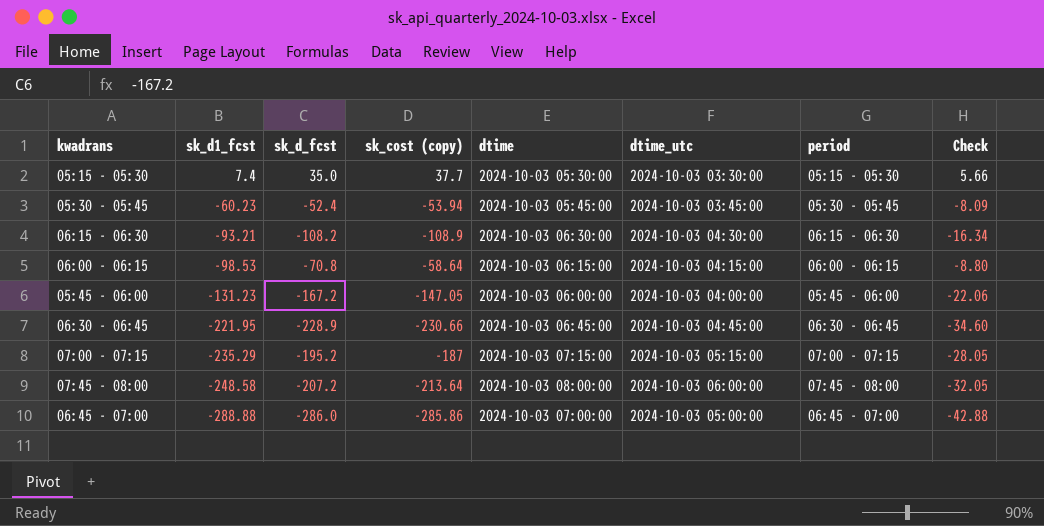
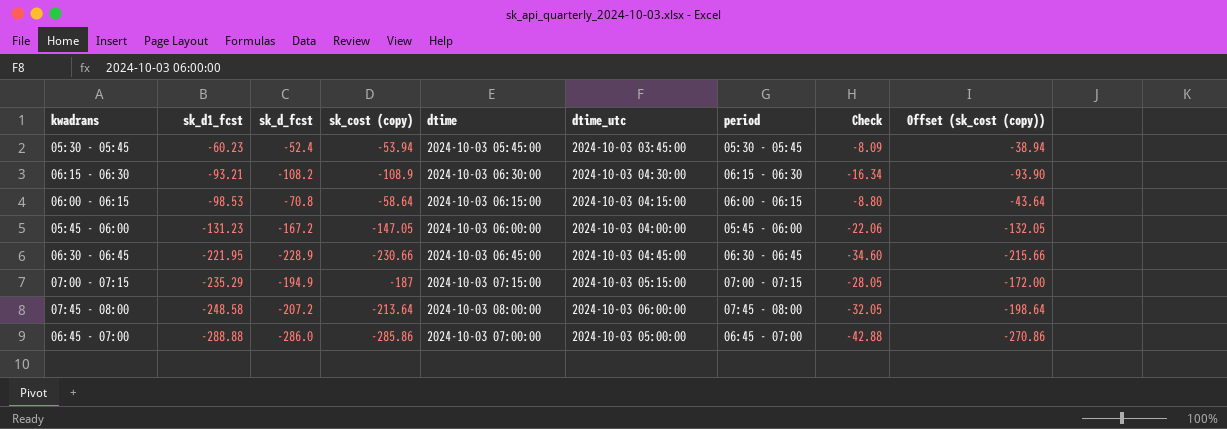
column Offset (sk_cost (copy)) | formula: none -> [sk_cost (copy)] + 15
row 05:15 - 05:30: 7.4 | 35.0 | 37.7 | 2024-10-03 05:30:00 | 2024-10-03 03:30:00 | 05:15 - 05:30 | 5.66 -> none
07:00 - 07:15 | sk_d_fcst: -195.2 -> -194.9

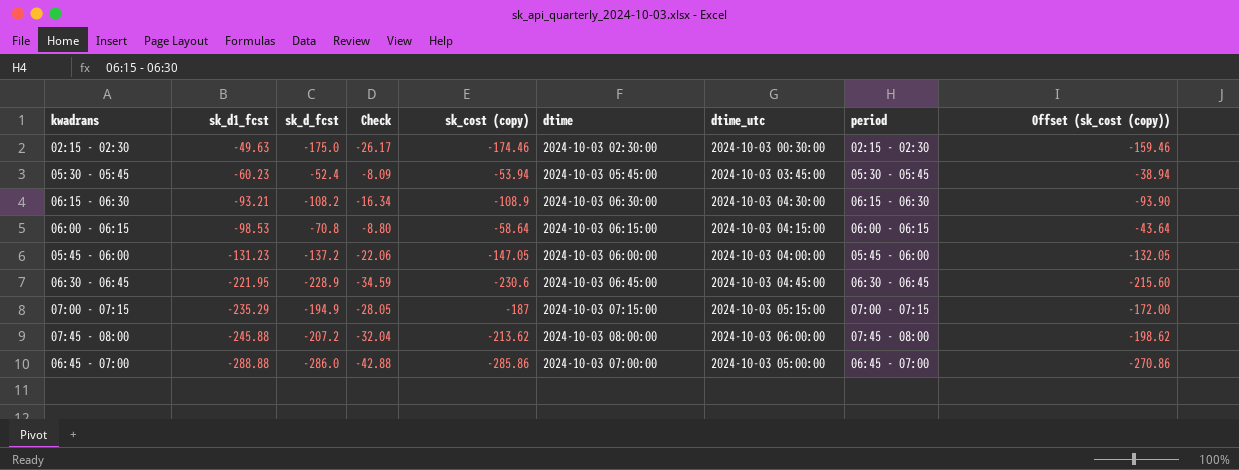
column Check | position: 8 -> 4
row 02:15 - 02:30: none -> -49.63 | -175.0 | -26.17 | -174.46 | 2024-10-03 02:30:00 | 2024-10-03 00:30:00 | 02:15 - 02:30 | -159.46
05:45 - 06:00 | sk_d_fcst: -167.2 -> -137.2
06:30 - 06:45 | Check: -34.60 -> -34.59
06:30 - 06:45 | sk_cost (copy): -230.66 -> -230.6
06:30 - 06:45 | Offset (sk_cost (copy)): -215.66 -> -215.60
07:45 - 08:00 | sk_d1_fcst: -248.58 -> -245.88
07:45 - 08:00 | Check: -32.05 -> -32.04
07:45 - 08:00 | sk_cost (copy): -213.64 -> -213.62
07:45 - 08:00 | Offset (sk_cost (copy)): -198.64 -> -198.62

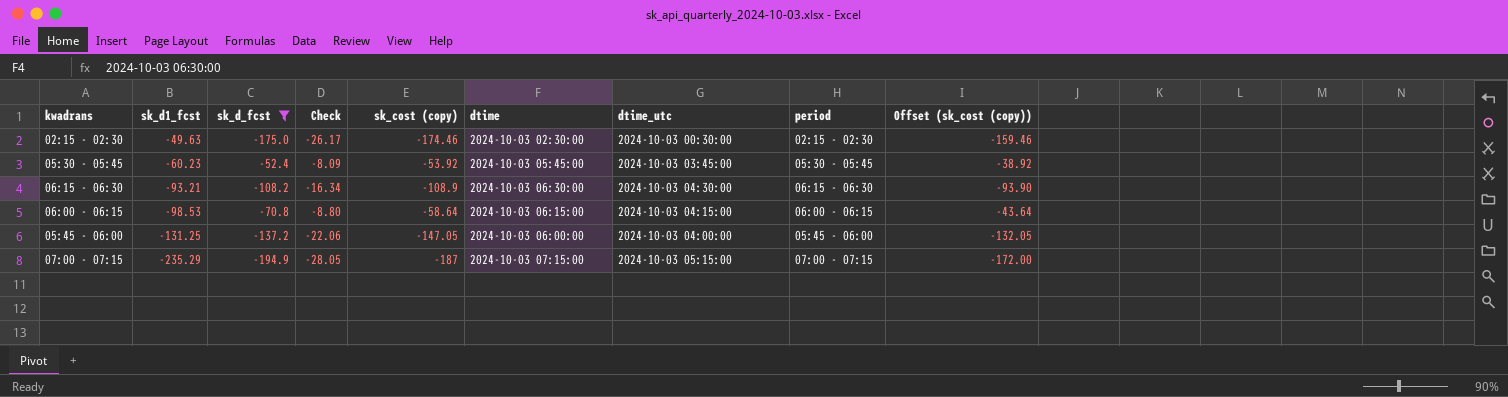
filter: none -> sk_d_fcst >= -194.9
05:30 - 05:45 | sk_cost (copy): -53.94 -> -53.92
05:30 - 05:45 | Offset (sk_cost (copy)): -38.94 -> -38.92
05:45 - 06:00 | sk_d1_fcst: -131.23 -> -131.25

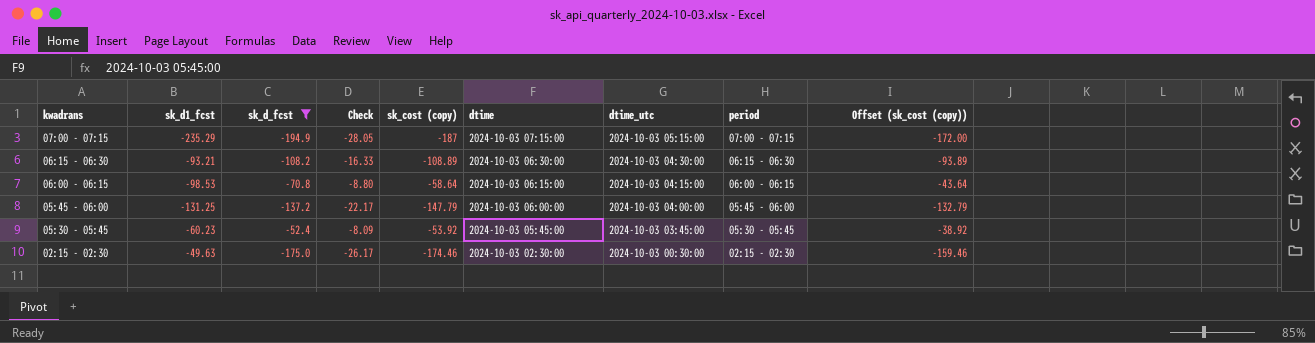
row order: sk_d1_fcst descending -> kwadrans descending
06:15 - 06:30 | Check: -16.34 -> -16.33
06:15 - 06:30 | sk_cost (copy): -108.9 -> -108.89
06:15 - 06:30 | Offset (sk_cost (copy)): -93.90 -> -93.89
05:45 - 06:00 | Check: -22.06 -> -22.17
05:45 - 06:00 | sk_cost (copy): -147.05 -> -147.79
05:45 - 06:00 | Offset (sk_cost (copy)): -132.05 -> -132.79

